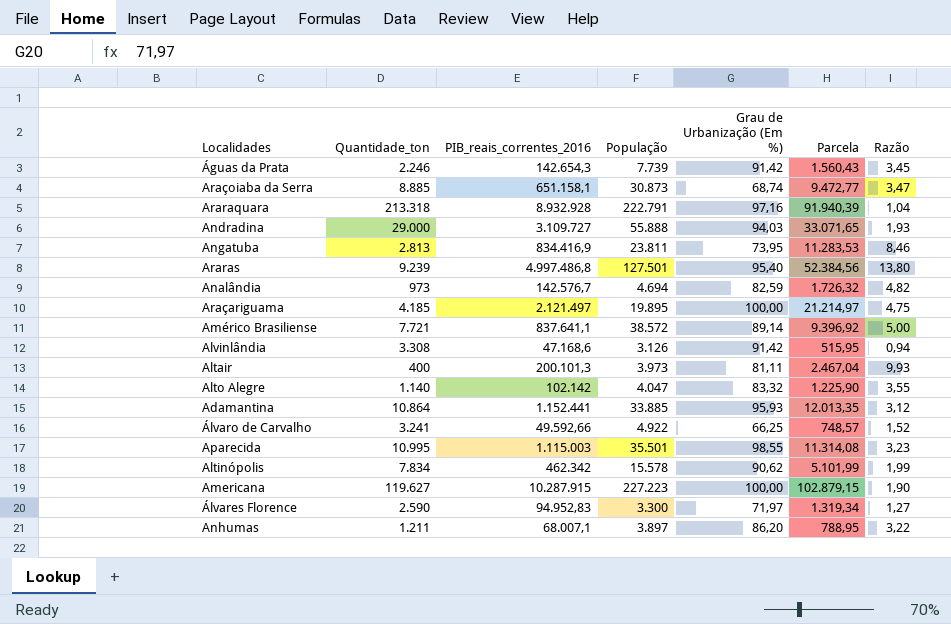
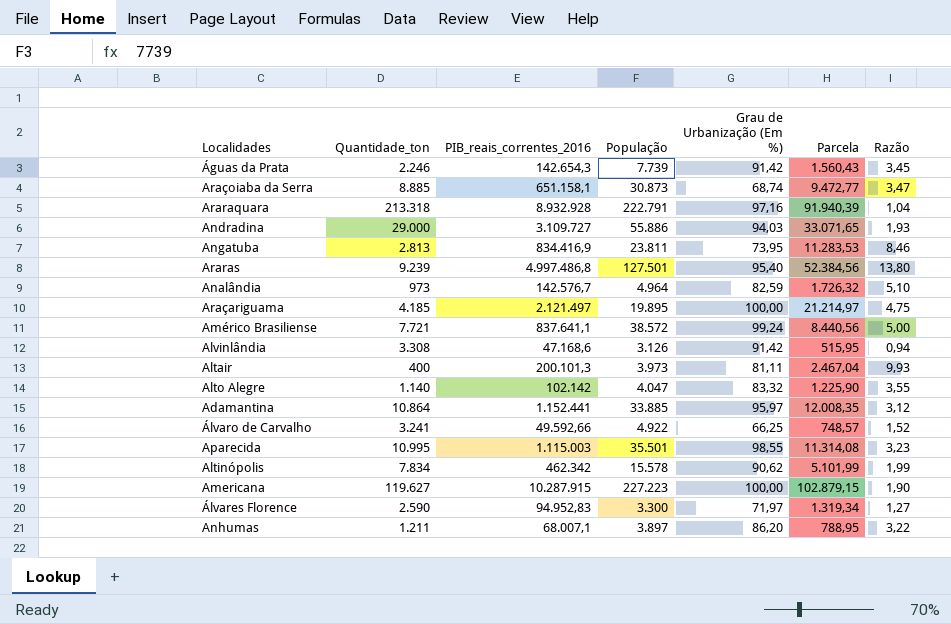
Andradina | População: 55.888 -> 55.886
Analândia | População: 4.694 -> 4.964
Analândia | Razão: 4,82 -> 5,10
Américo Brasiliense | Grau de Urbanização (Em %): 89,14 -> 99,24
Américo Brasiliense | Parcela: 9.396,92 -> 8.440,56
Adamantina | Grau de Urbanização (Em %): 95,93 -> 95,97
Adamantina | Parcela: 12.013,35 -> 12.008,35

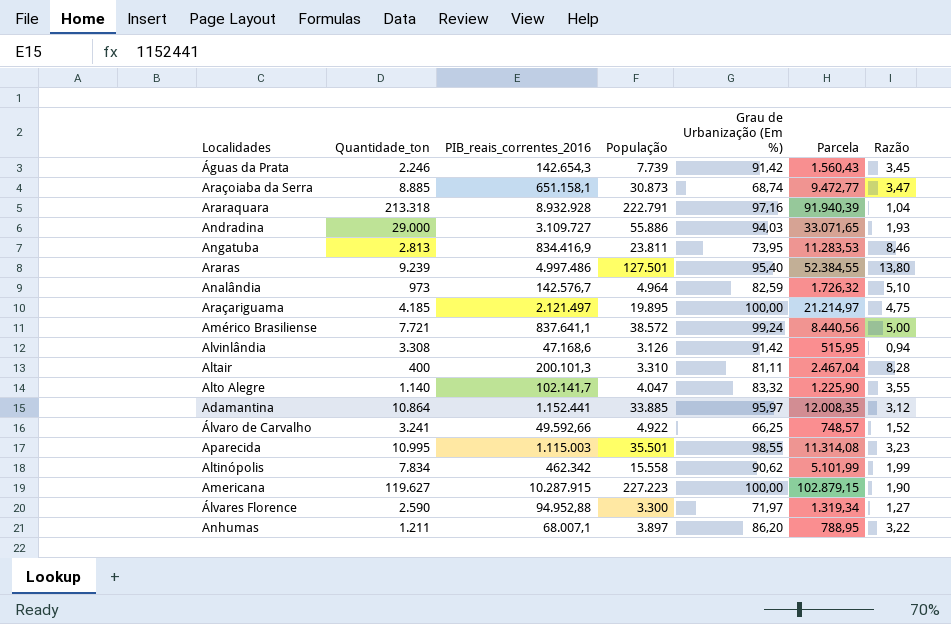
Araras | PIB_reais_correntes_2016: 4.997.486,8 -> 4.997.486
Araras | Parcela: 52.384,56 -> 52.384,55
Altair | População: 3.973 -> 3.310
Altair | Razão: 9,93 -> 8,28
Alto Alegre | PIB_reais_correntes_2016: 102.142 -> 102.141,7
Altinópolis | População: 15.578 -> 15.558
Álvares Florence | PIB_reais_correntes_2016: 94.952,83 -> 94.952,88

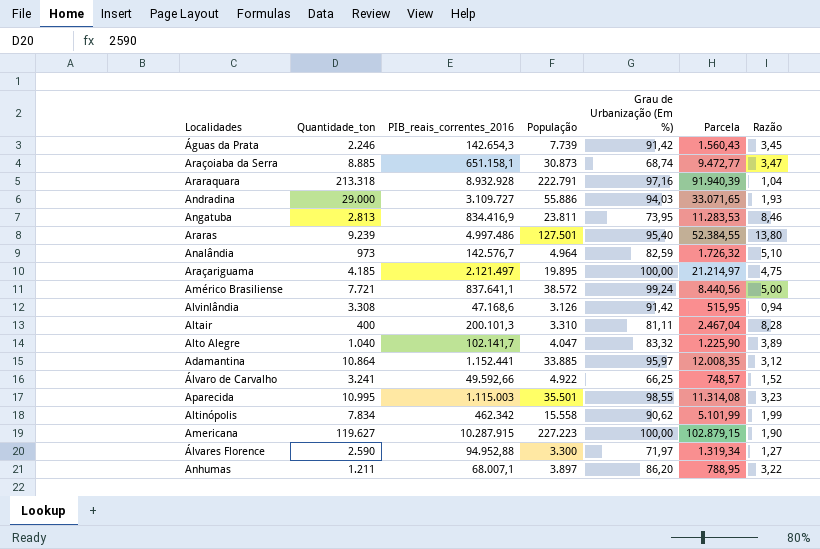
Alto Alegre | Quantidade_ton: 1.140 -> 1.040
Alto Alegre | Razão: 3,55 -> 3,89

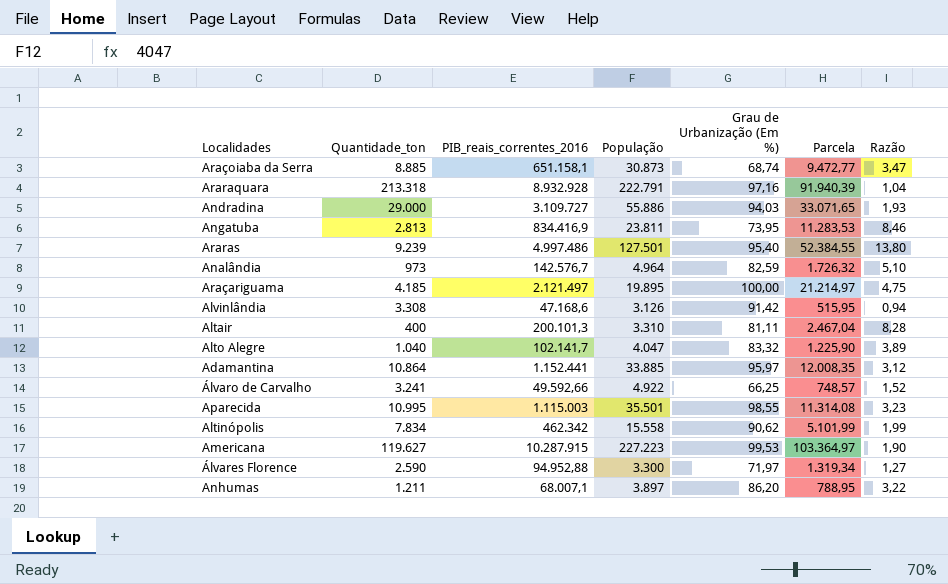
row Águas da Prata: 2.246 | 142.654,3 | 7.739 | 91,42 | 1.560,43 | 3,45 -> none
row Américo Brasiliense: 7.721 | 837.641,1 | 38.572 | 99,24 | 8.440,56 | 5,00 -> none
Americana | Grau de Urbanização (Em %): 100,00 -> 99,53
Americana | Parcela: 102.879,15 -> 103.364,97

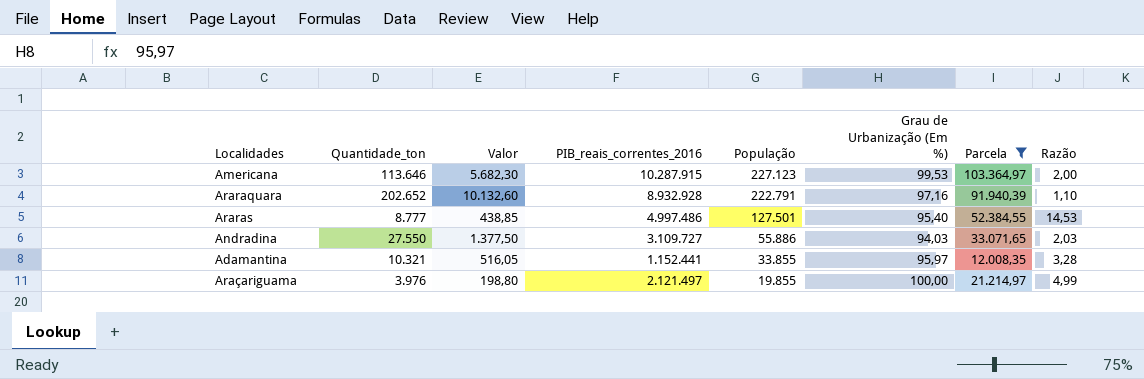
filter: none -> Parcela >= 12.008,35
row order: none -> População descending
column Valor | formula: none -> [Quantidade_ton] * 0,05
Americana | Quantidade_ton: 119.627 -> 113.646
Americana | População: 227.223 -> 227.123
Americana | Razão: 1,90 -> 2,00
Araraquara | Quantidade_ton: 213.318 -> 202.652
Araraquara | Razão: 1,04 -> 1,10
Araras | Quantidade_ton: 9.239 -> 8.777
Araras | Razão: 13,80 -> 14,53
Andradina | Quantidade_ton: 29.000 -> 27.550
Andradina | Razão: 1,93 -> 2,03
Adamantina | Quantidade_ton: 10.864 -> 10.321
Adamantina | População: 33.885 -> 33.855
Adamantina | Razão: 3,12 -> 3,28
Araçariguama | Quantidade_ton: 4.185 -> 3.976
Araçariguama | População: 19.895 -> 19.855
Araçariguama | Razão: 4,75 -> 4,99

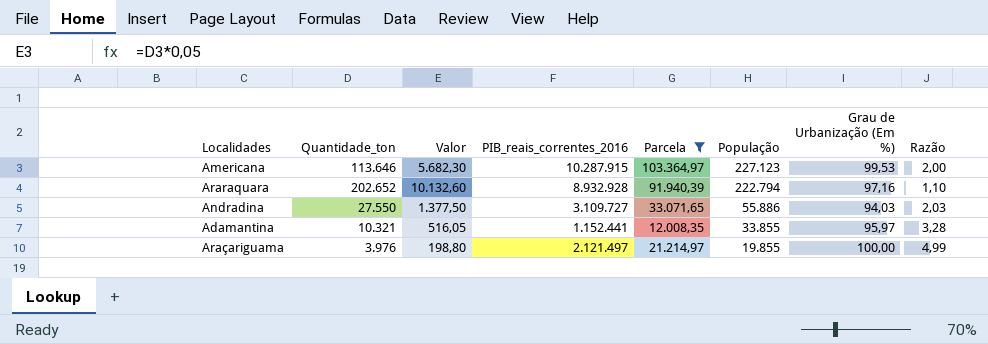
column Parcela | position: 7 -> 5
row Araras: 8.777 | 438,85 | 4.997.486 | 127.501 | 95,40 | 52.384,55 | 14,53 -> none
Araraquara | População: 222.791 -> 222.794

